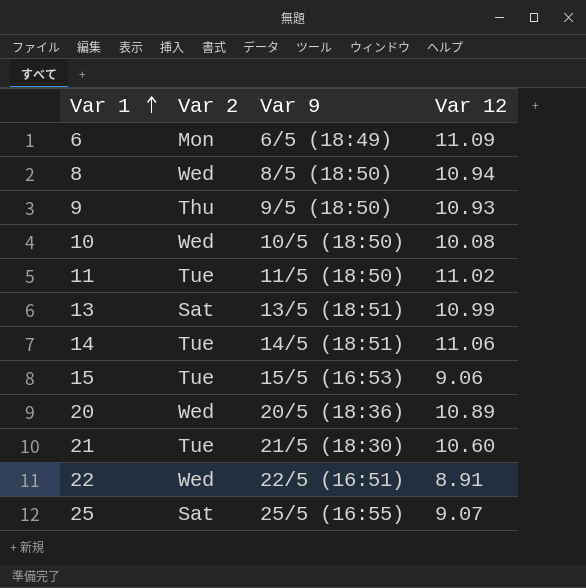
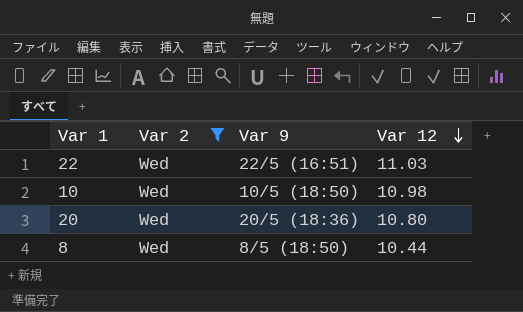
filter: none -> Var 2 = Wed
row order: Var 1 ascending -> Var 12 descending
22 | Var 12: 8.91 -> 11.03
10 | Var 12: 10.08 -> 10.98
20 | Var 12: 10.89 -> 10.80
8 | Var 12: 10.94 -> 10.44

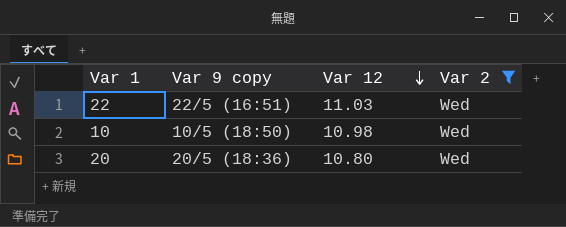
column name: Var 9 -> Var 9 copy
column Var 2 | position: 2 -> 4
row 8: Wed | 8/5 (18:50) | 10.44 -> none

